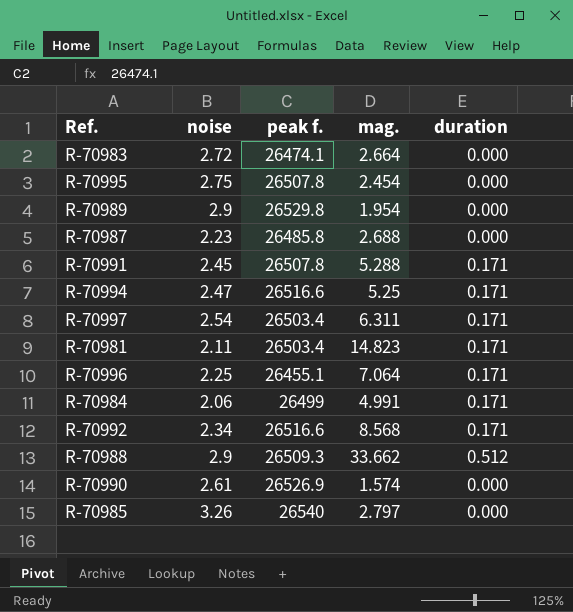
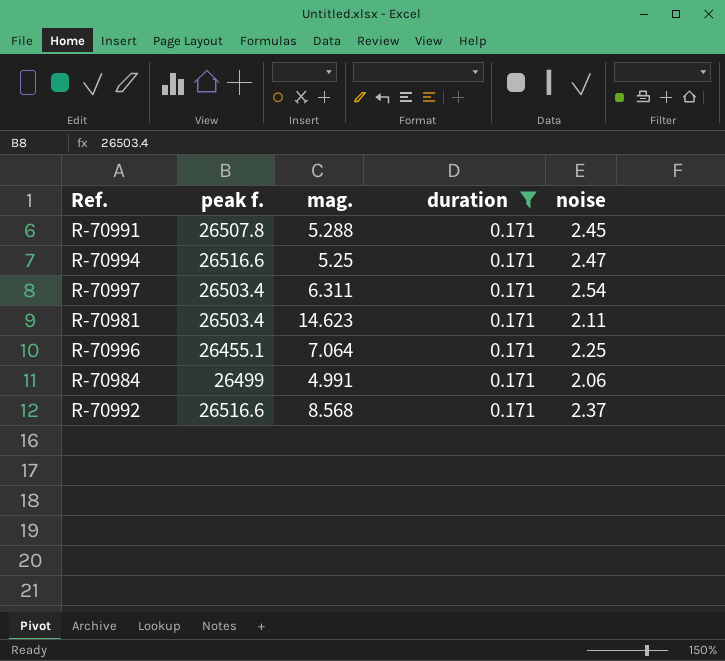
filter: none -> duration = 0.171
column noise | position: 2 -> 5
R-70981 | mag.: 14.823 -> 14.623
R-70992 | noise: 2.34 -> 2.37

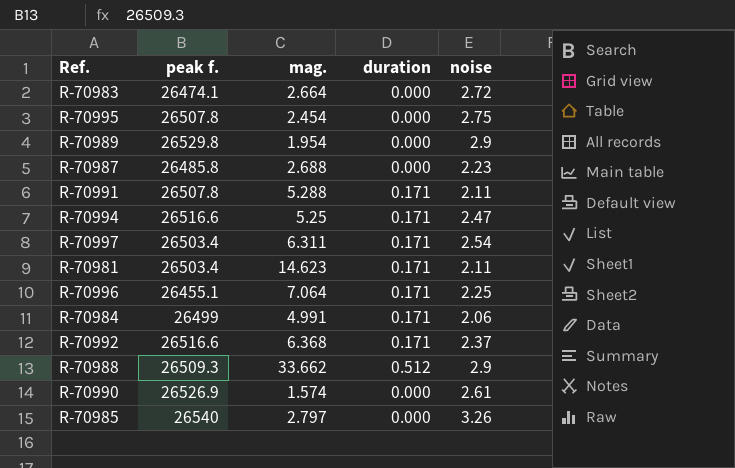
filter: duration = 0.171 -> none
R-70991 | noise: 2.45 -> 2.11
R-70992 | mag.: 8.568 -> 6.368

